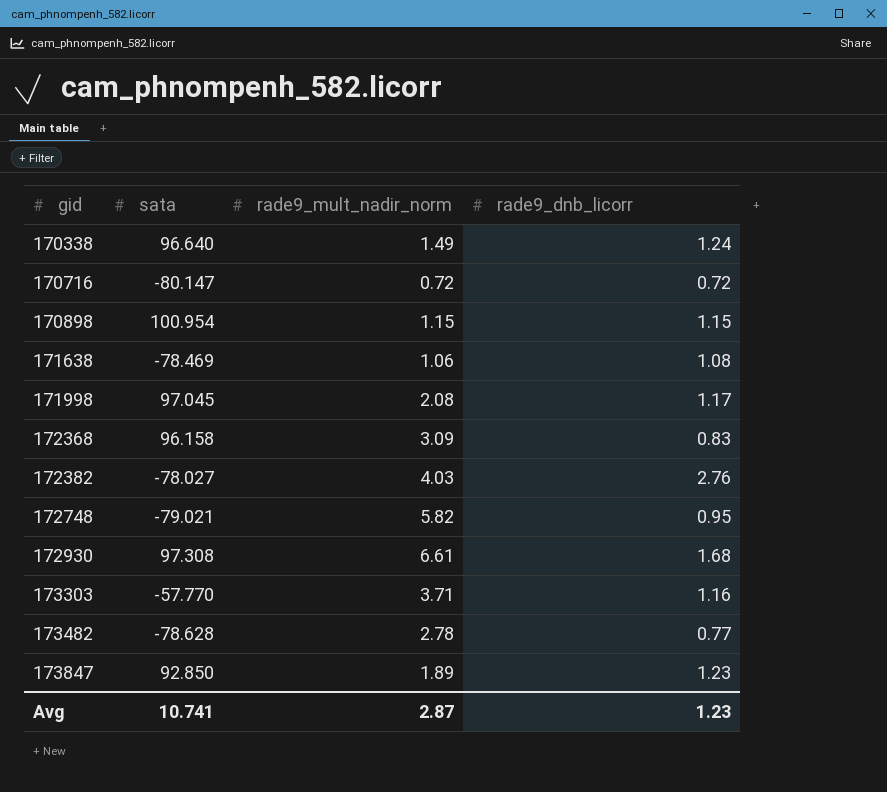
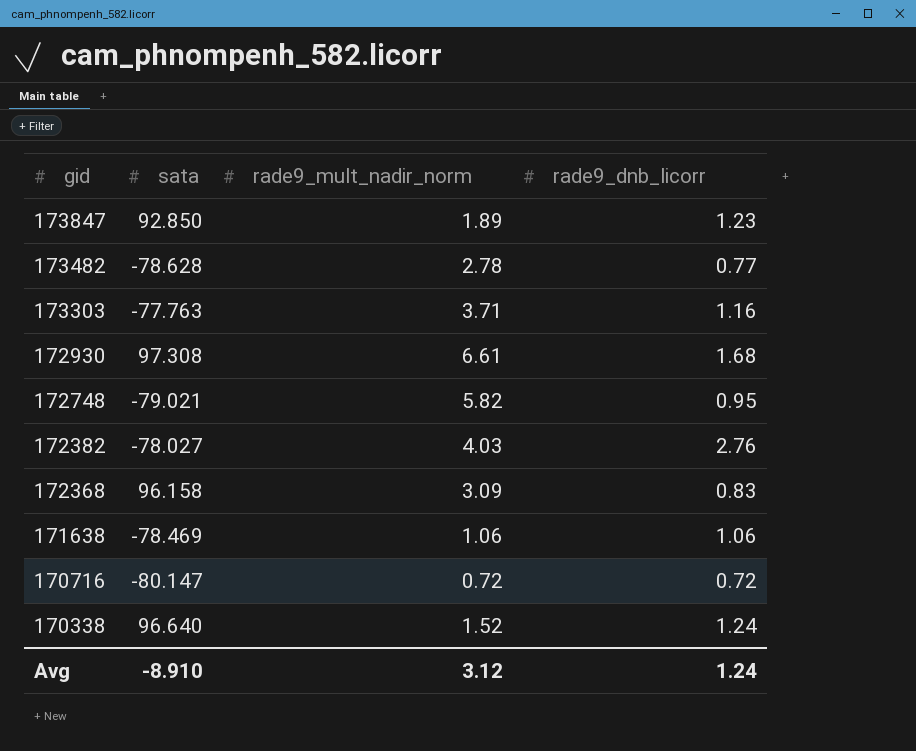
row order: gid ascending -> gid descending
row 170898: 100.954 | 1.15 | 1.15 -> none
row 171998: 97.045 | 2.08 | 1.17 -> none
173303 | sata: -57.770 -> -77.763
171638 | rade9_dnb_licorr: 1.08 -> 1.06
170338 | rade9_mult_nadir_norm: 1.49 -> 1.52
Avg | sata: 10.741 -> -8.910
Avg | rade9_mult_nadir_norm: 2.87 -> 3.12
Avg | rade9_dnb_licorr: 1.23 -> 1.24

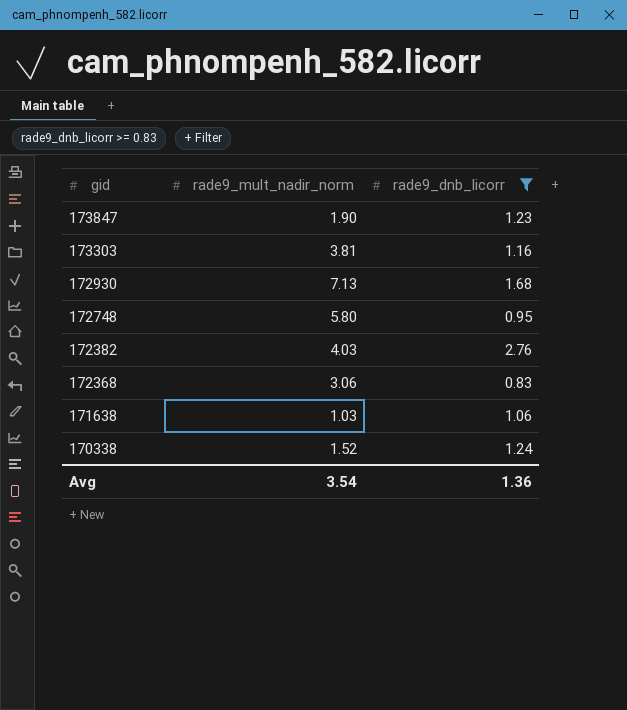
filter: none -> rade9_dnb_licorr >= 0.83
column sata | position: 2 -> none
173847 | rade9_mult_nadir_norm: 1.89 -> 1.90
173303 | rade9_mult_nadir_norm: 3.71 -> 3.81
172930 | rade9_mult_nadir_norm: 6.61 -> 7.13
172748 | rade9_mult_nadir_norm: 5.82 -> 5.80
172368 | rade9_mult_nadir_norm: 3.09 -> 3.06
171638 | rade9_mult_nadir_norm: 1.06 -> 1.03
Avg | rade9_mult_nadir_norm: 3.12 -> 3.54
Avg | rade9_dnb_licorr: 1.24 -> 1.36

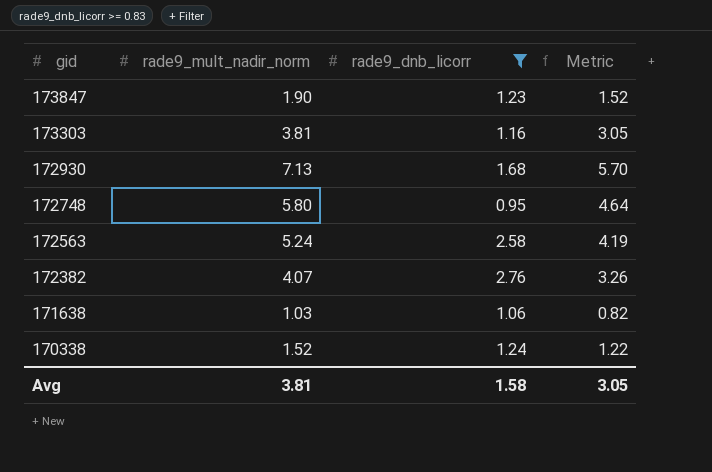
column Metric | formula: none -> [rade9_mult_nadir_norm] * 0.8
row 172368: 3.06 | 0.83 -> none
row 172563: none -> 5.24 | 2.58 | 4.19
172382 | rade9_mult_nadir_norm: 4.03 -> 4.07
Avg | rade9_mult_nadir_norm: 3.54 -> 3.81
Avg | rade9_dnb_licorr: 1.36 -> 1.58

